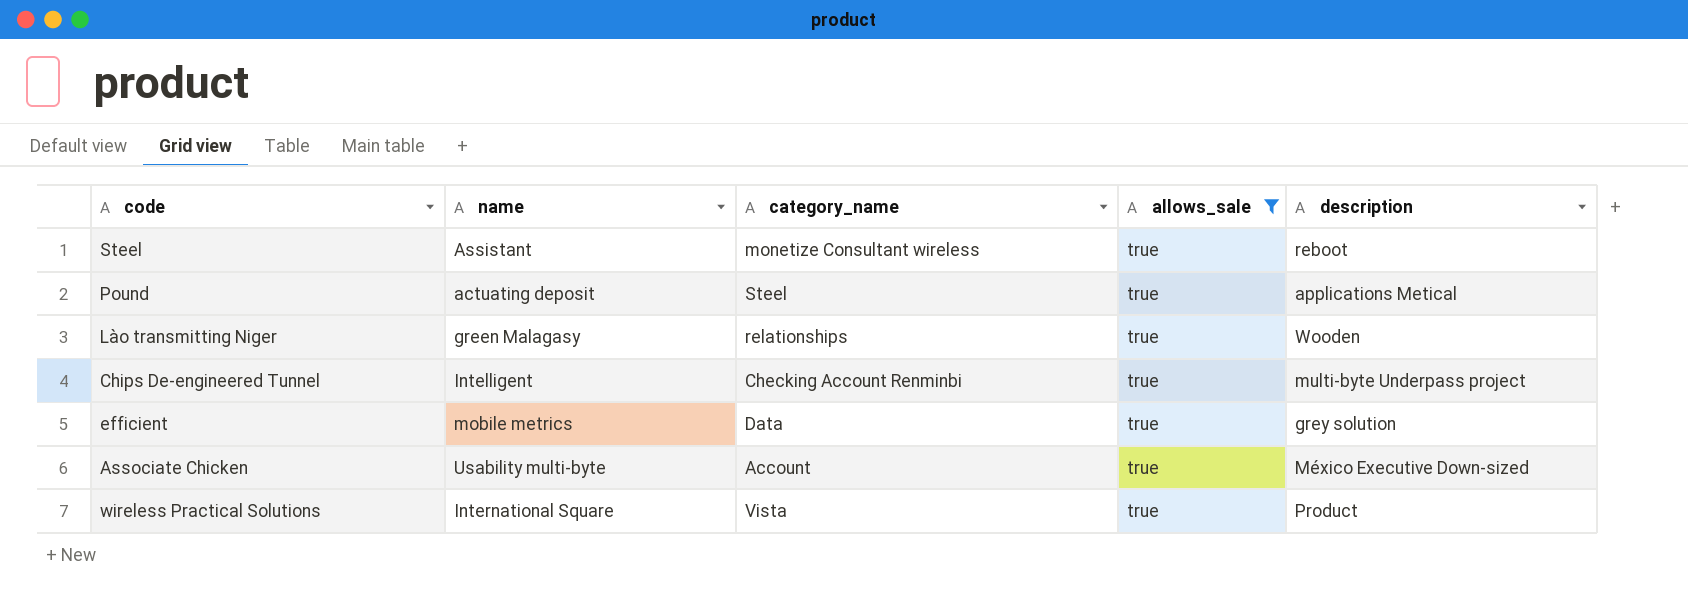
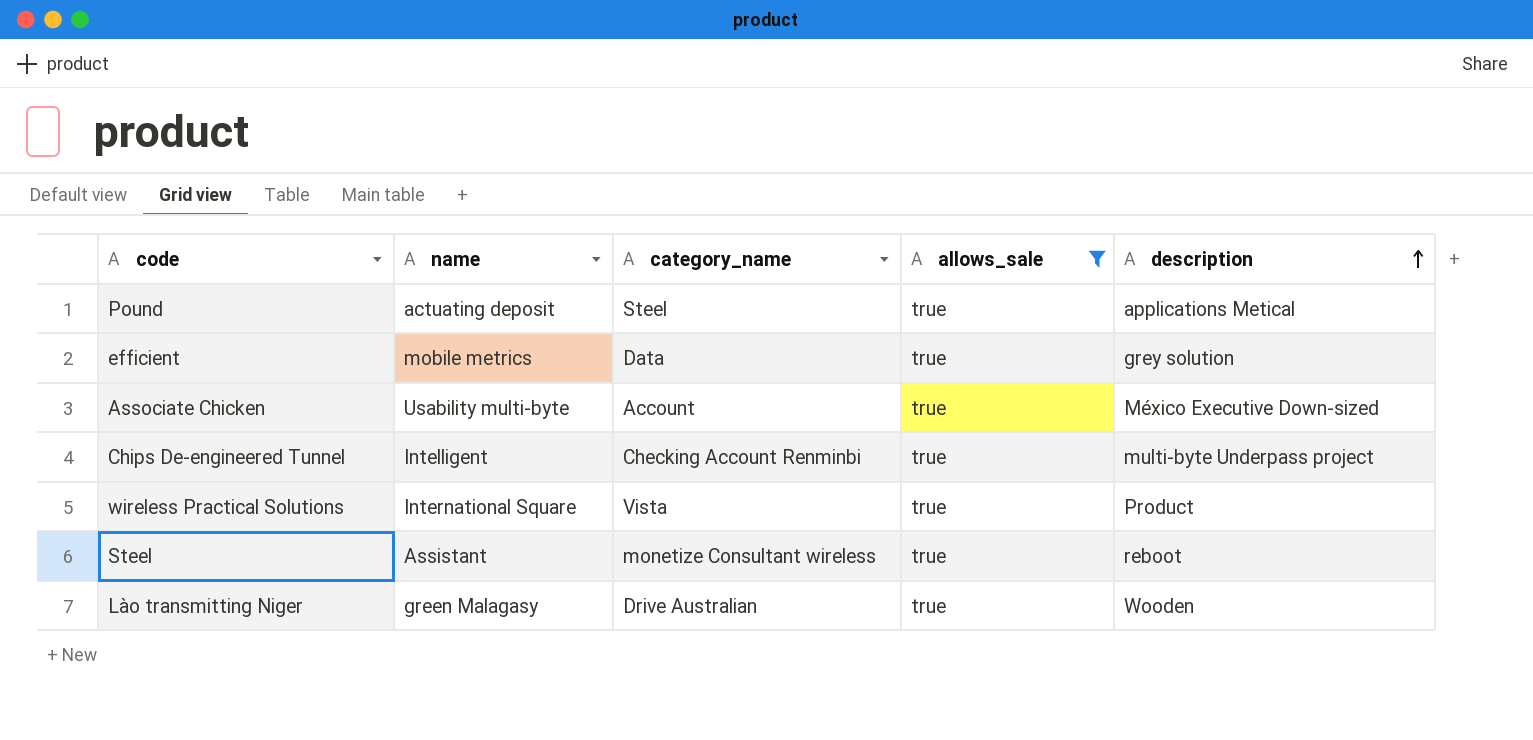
row order: none -> description ascending
Lào transmitting Niger | category_name: relationships -> Drive Australian

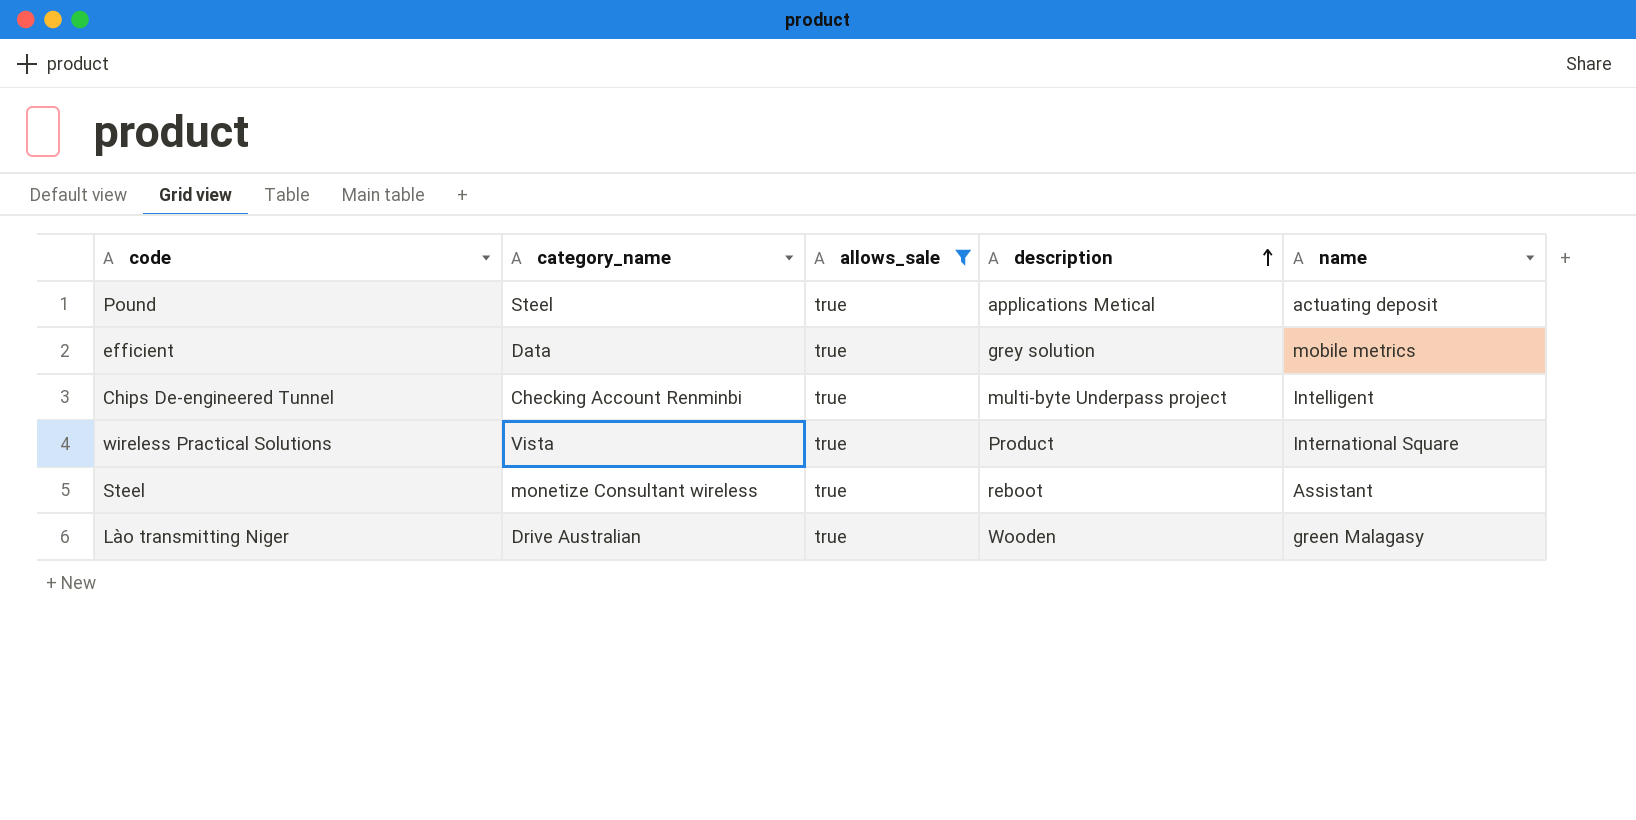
column name | position: 2 -> 5
row Associate Chicken: Usability multi-byte | Account | true | México Executive Down-sized -> none

